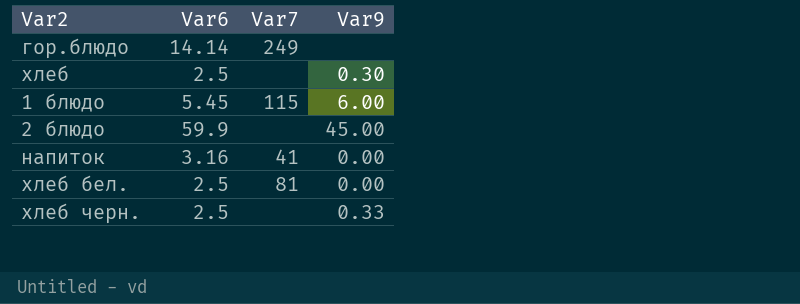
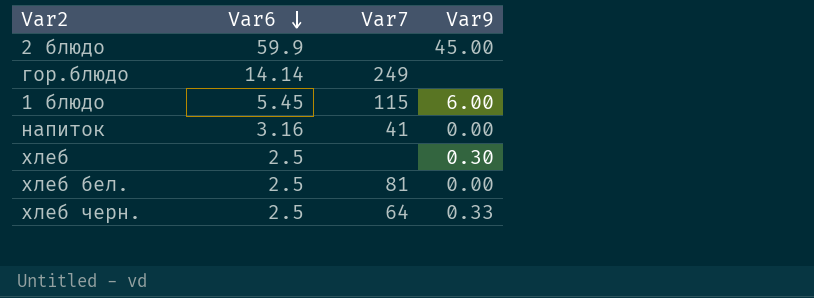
row order: none -> Var6 descending
хлеб черн. | Var7: none -> 64

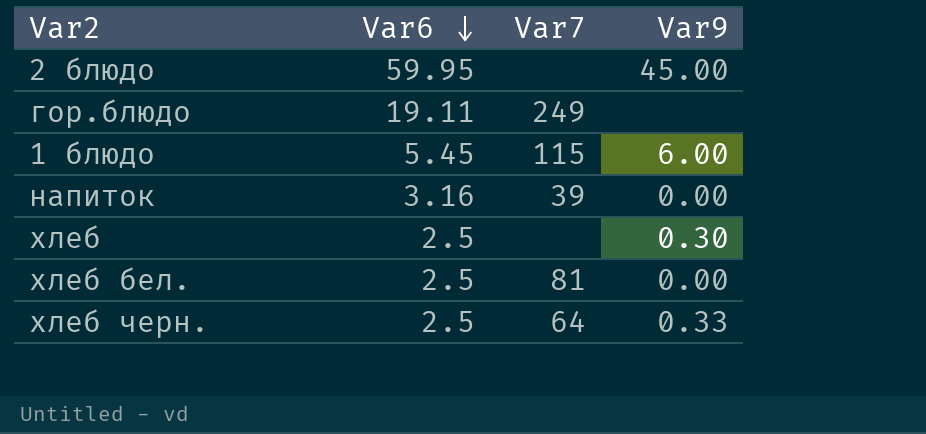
2 блюдо | Var6: 59.9 -> 59.95
гор.блюдо | Var6: 14.14 -> 19.11
напиток | Var7: 41 -> 39

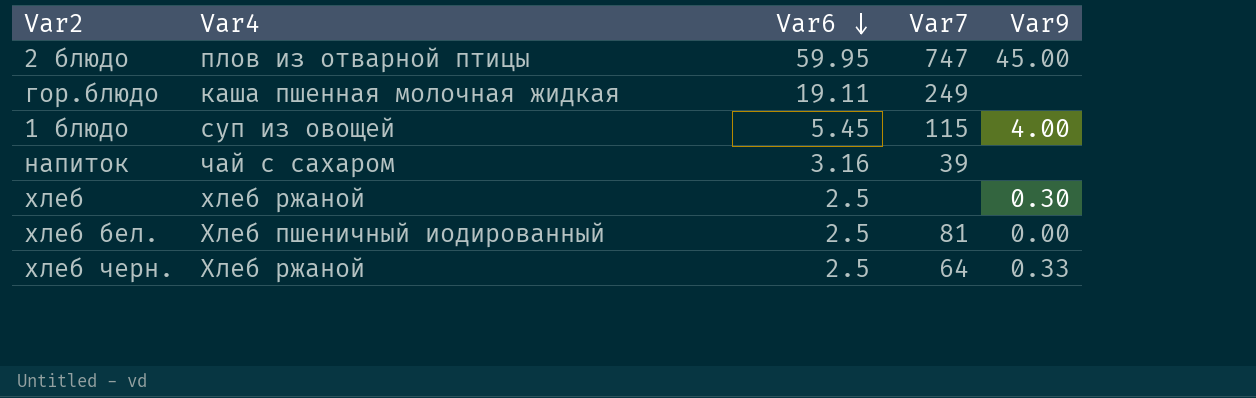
column Var4 | position: none -> 2
2 блюдо | Var7: none -> 747
1 блюдо | Var9: 6.00 -> 4.00
напиток | Var9: 0.00 -> none

